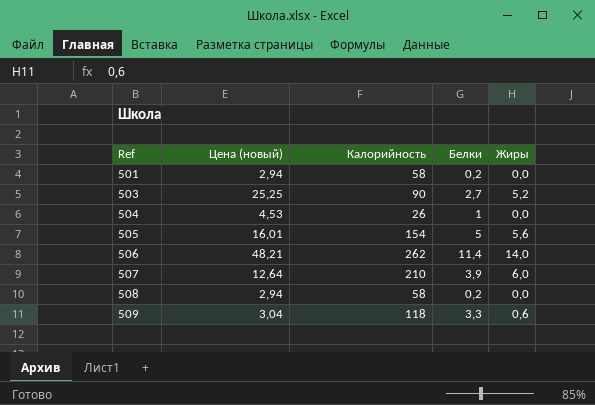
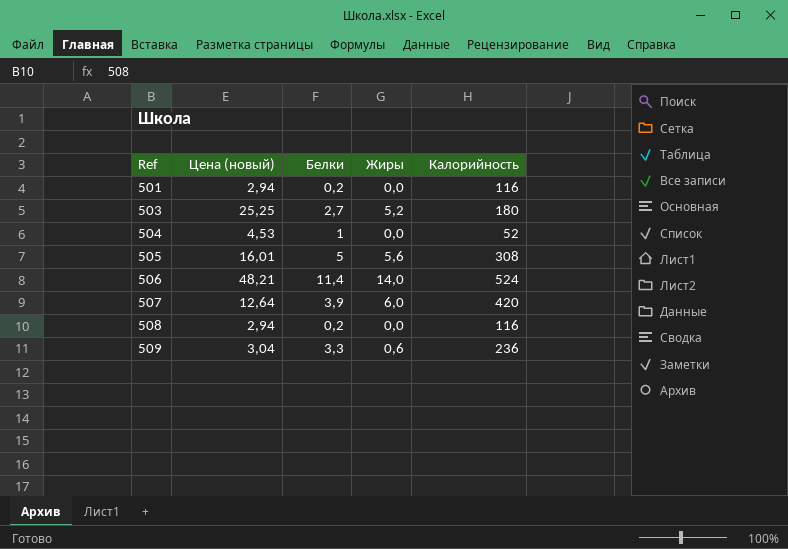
column Калорийность | position: 3 -> 5
501 | Калорийность: 58 -> 116
503 | Калорийность: 90 -> 180
504 | Калорийность: 26 -> 52
505 | Калорийность: 154 -> 308
506 | Калорийность: 262 -> 524
507 | Калорийность: 210 -> 420
508 | Калорийность: 58 -> 116
509 | Калорийность: 118 -> 236

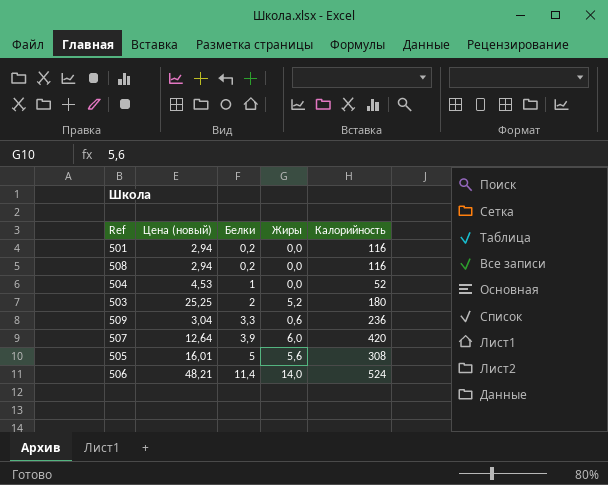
row order: Ref ascending -> Белки ascending
503 | Белки: 2,7 -> 2

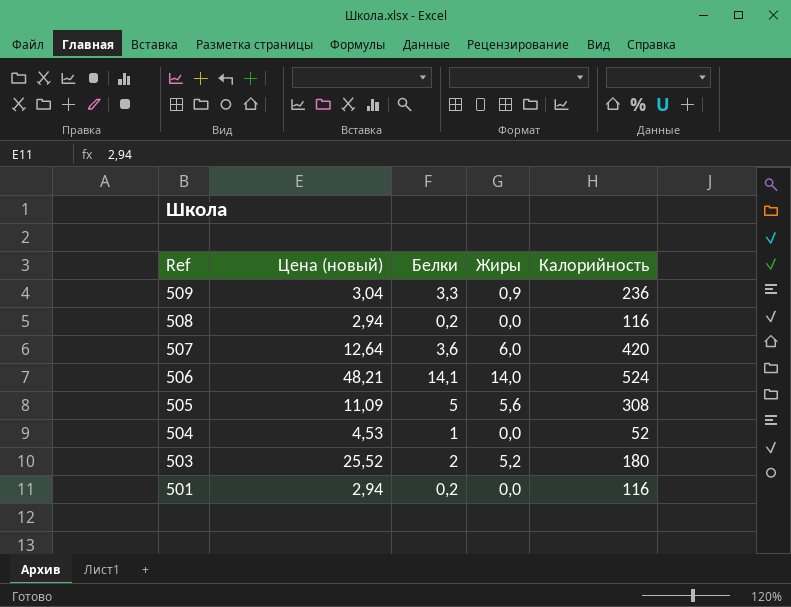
row order: Белки ascending -> Ref descending
509 | Жиры: 0,6 -> 0,9
507 | Белки: 3,9 -> 3,6
506 | Белки: 11,4 -> 14,1
505 | Цена (новый): 16,01 -> 11,09
503 | Цена (новый): 25,25 -> 25,52

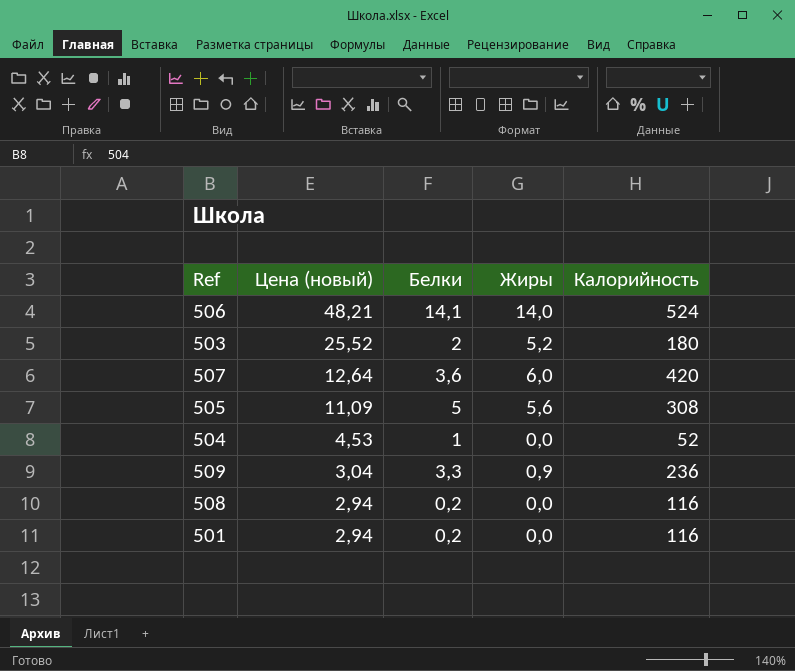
row order: Ref descending -> Цена (новый) descending

